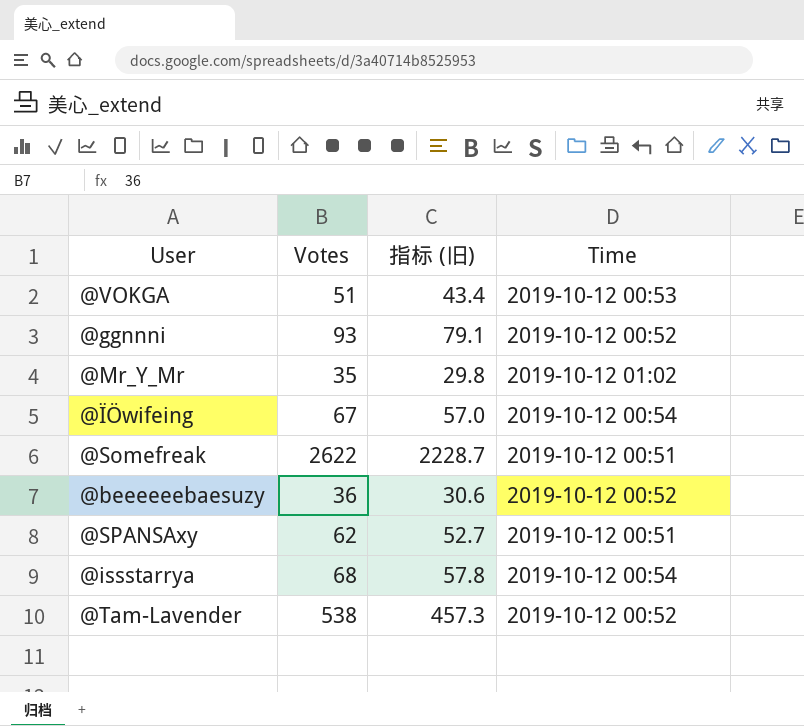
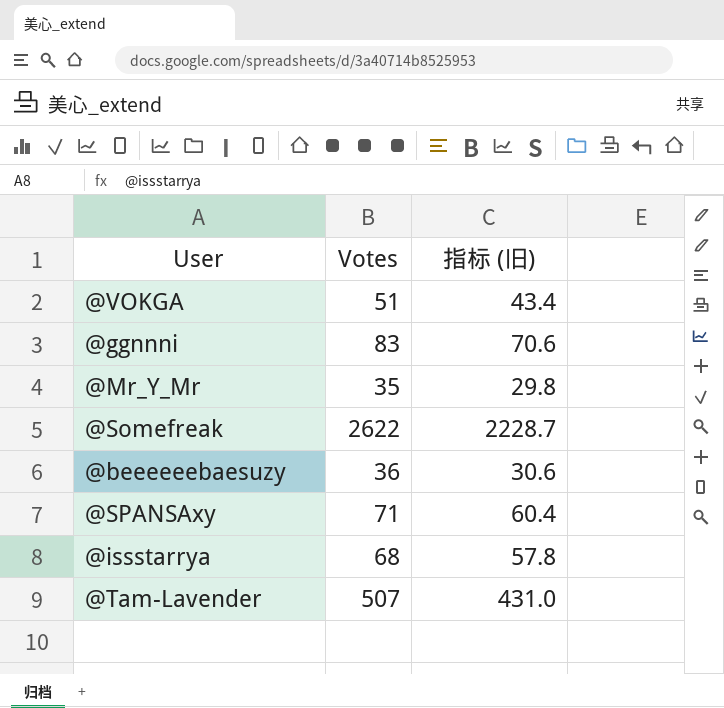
column Time | position: 4 -> none
row @ÏÖwifeing: 67 | 57.0 | 2019-10-12 00:54 -> none
@ggnnni | Votes: 93 -> 83
@ggnnni | 指标 (旧): 79.1 -> 70.6
@SPANSAxy | Votes: 62 -> 71
@SPANSAxy | 指标 (旧): 52.7 -> 60.4
@Tam-Lavender | Votes: 538 -> 507
@Tam-Lavender | 指标 (旧): 457.3 -> 431.0

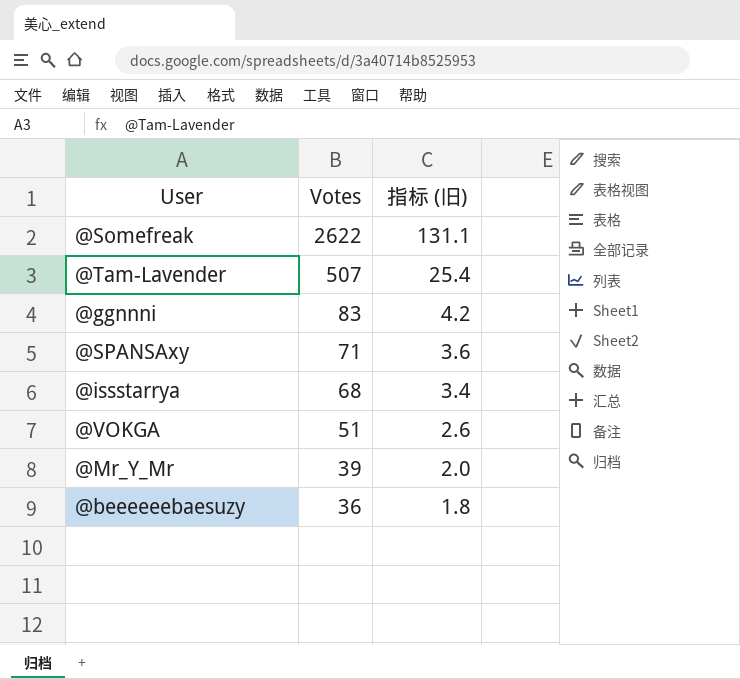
row order: none -> Votes descending
column 指标 (旧) | formula: [Votes] * 0.85 -> [Votes] * 0.05
@Mr_Y_Mr | Votes: 35 -> 39

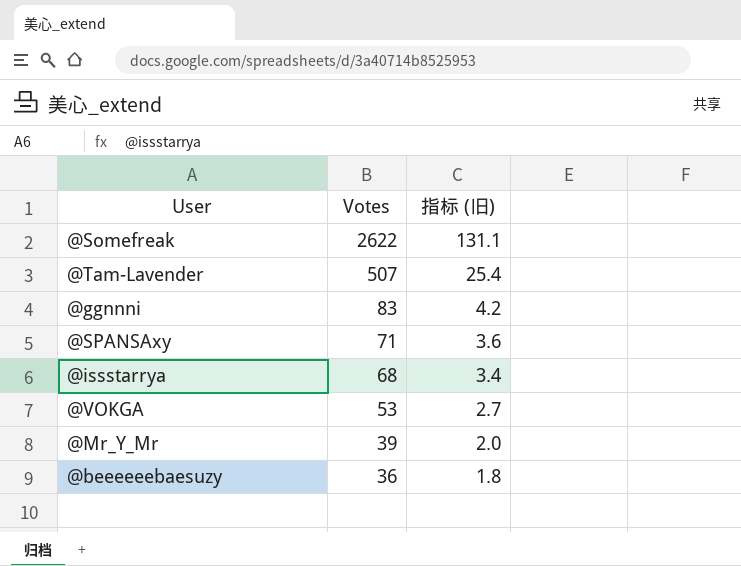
@VOKGA | Votes: 51 -> 53
@VOKGA | 指标 (旧): 2.6 -> 2.7

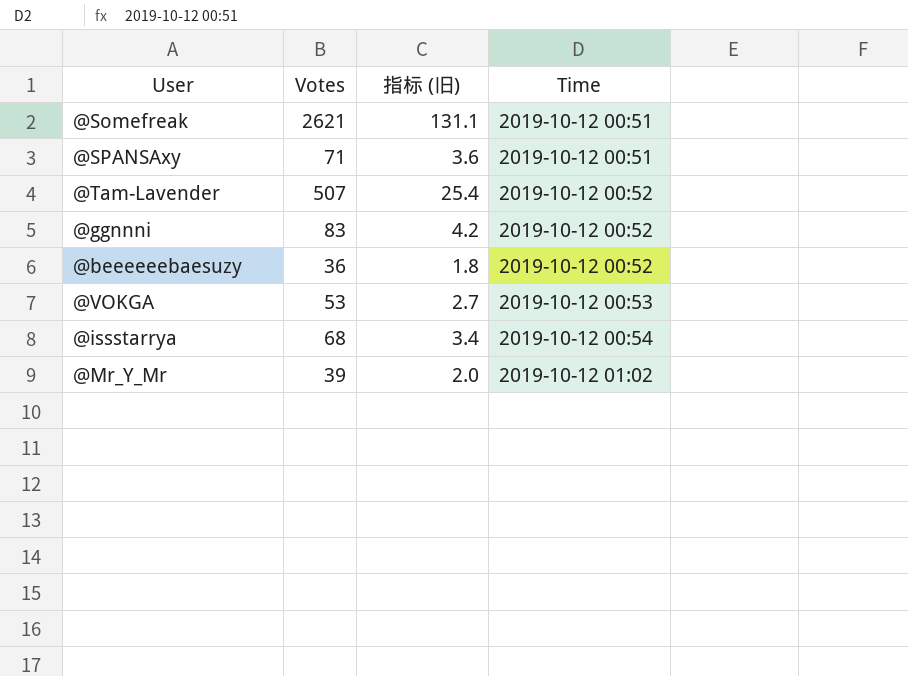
row order: Votes descending -> Time ascending
column Time | position: none -> 4
@Somefreak | Votes: 2622 -> 2621

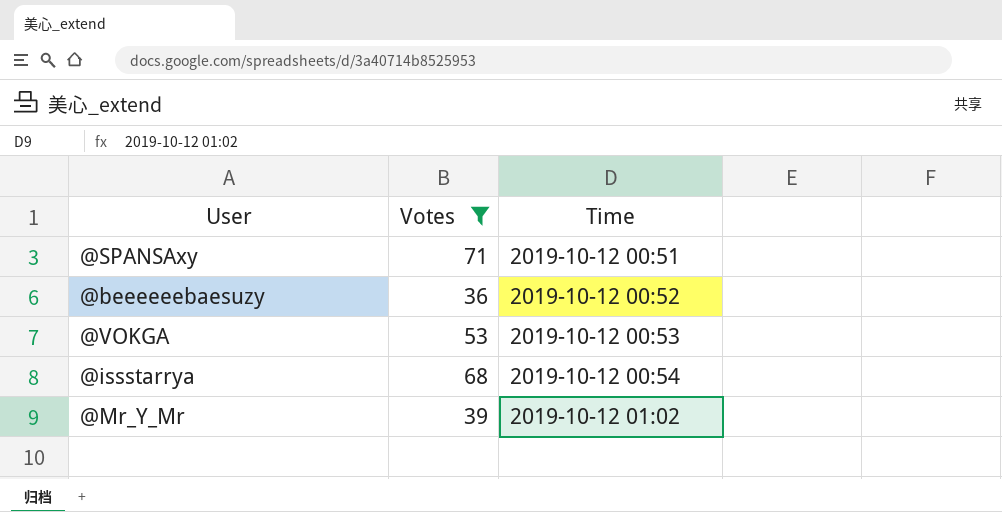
filter: none -> Votes <= 71
column 指标 (旧) | formula: [Votes] * 0.05 -> none

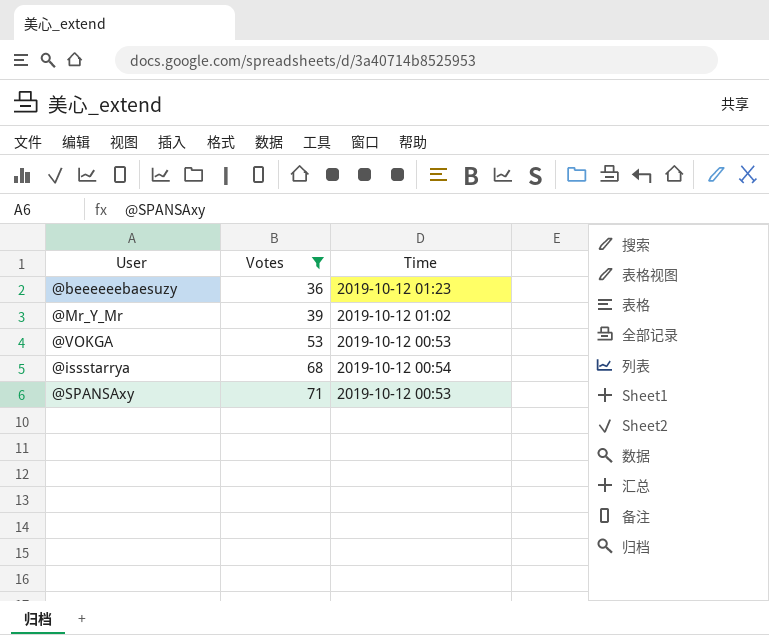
row order: Time ascending -> Votes ascending
@beeeeeebaesuzy | Time: 2019-10-12 00:52 -> 2019-10-12 01:23
@SPANSAxy | Time: 2019-10-12 00:51 -> 2019-10-12 00:53

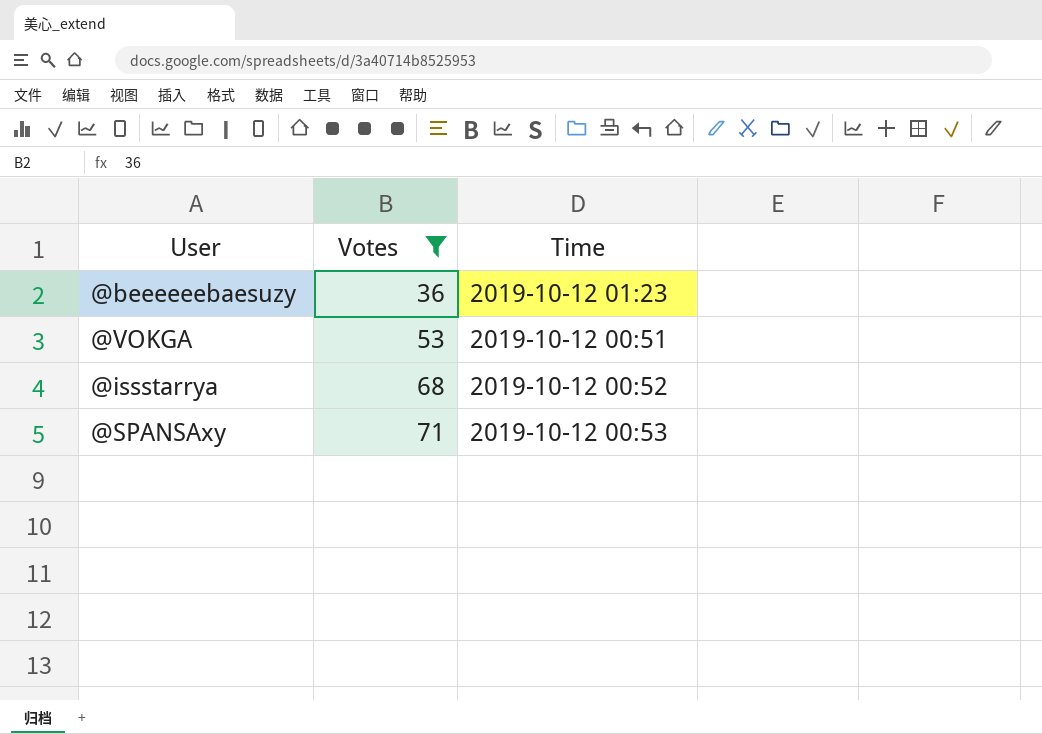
row @Mr_Y_Mr: 39 | 2019-10-12 01:02 -> none
@VOKGA | Time: 2019-10-12 00:53 -> 2019-10-12 00:51
@issstarrya | Time: 2019-10-12 00:54 -> 2019-10-12 00:52

